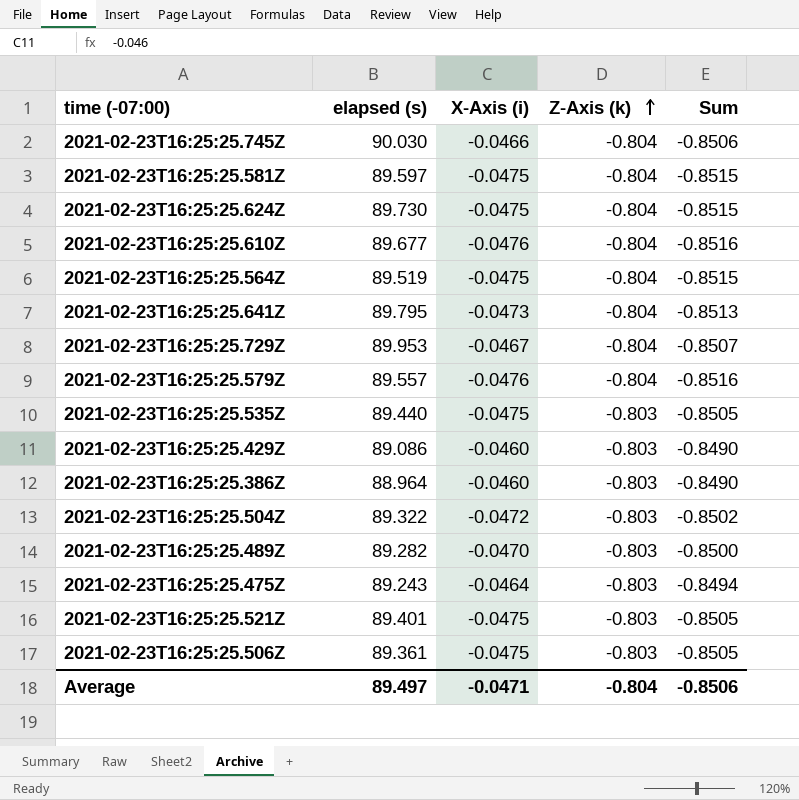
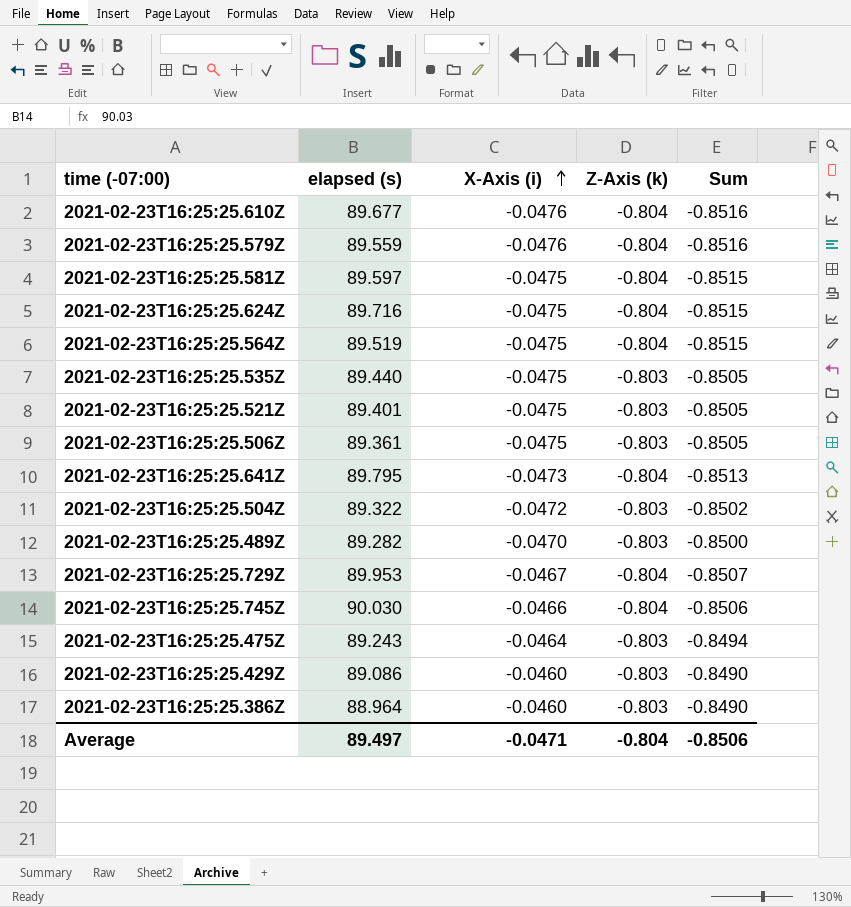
row order: Z-Axis (k) ascending -> X-Axis (i) ascending
2021-02-23T16:25:25.579Z | elapsed (s): 89.557 -> 89.559
2021-02-23T16:25:25.624Z | elapsed (s): 89.730 -> 89.716

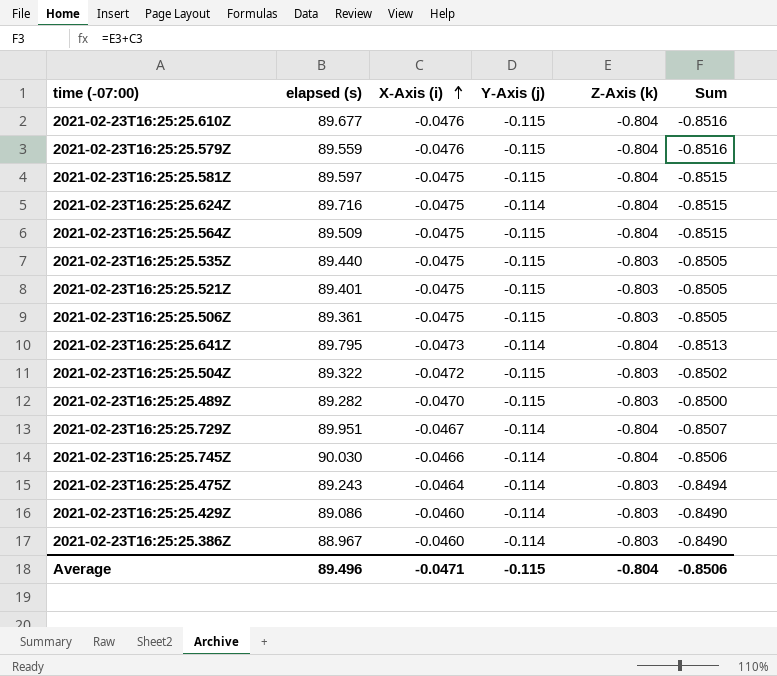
column Y-Axis (j) | position: none -> 4
2021-02-23T16:25:25.564Z | elapsed (s): 89.519 -> 89.509
2021-02-23T16:25:25.729Z | elapsed (s): 89.953 -> 89.951
2021-02-23T16:25:25.386Z | elapsed (s): 88.964 -> 88.967
Average | elapsed (s): 89.497 -> 89.496

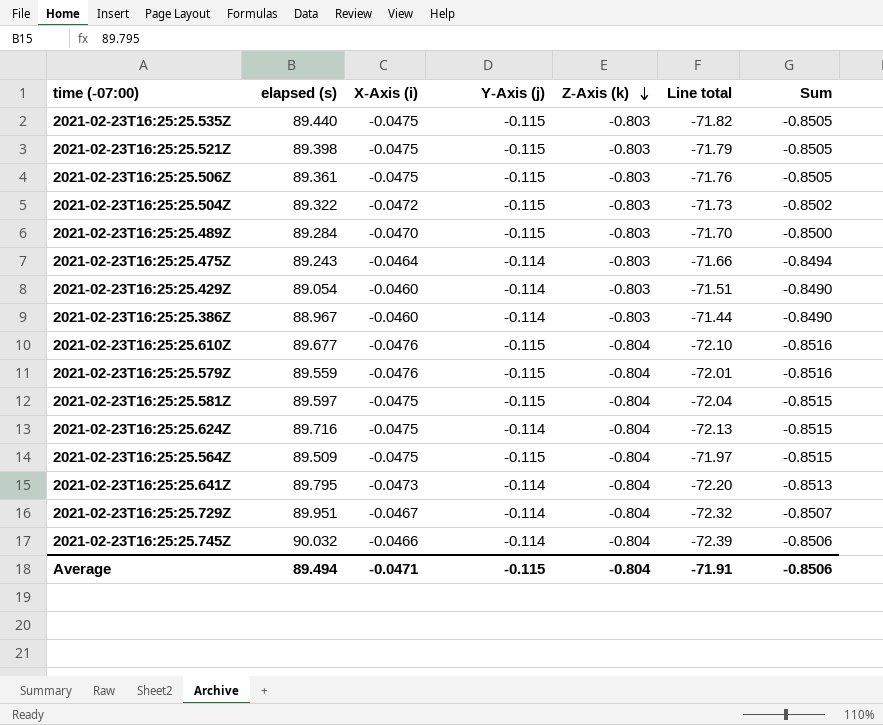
row order: X-Axis (i) ascending -> Z-Axis (k) descending
column Line total | formula: none -> [elapsed (s)] * [Z-Axis (k)]
2021-02-23T16:25:25.521Z | elapsed (s): 89.401 -> 89.398
2021-02-23T16:25:25.489Z | elapsed (s): 89.282 -> 89.284
2021-02-23T16:25:25.429Z | elapsed (s): 89.086 -> 89.054
2021-02-23T16:25:25.745Z | elapsed (s): 90.030 -> 90.032
Average | elapsed (s): 89.496 -> 89.494

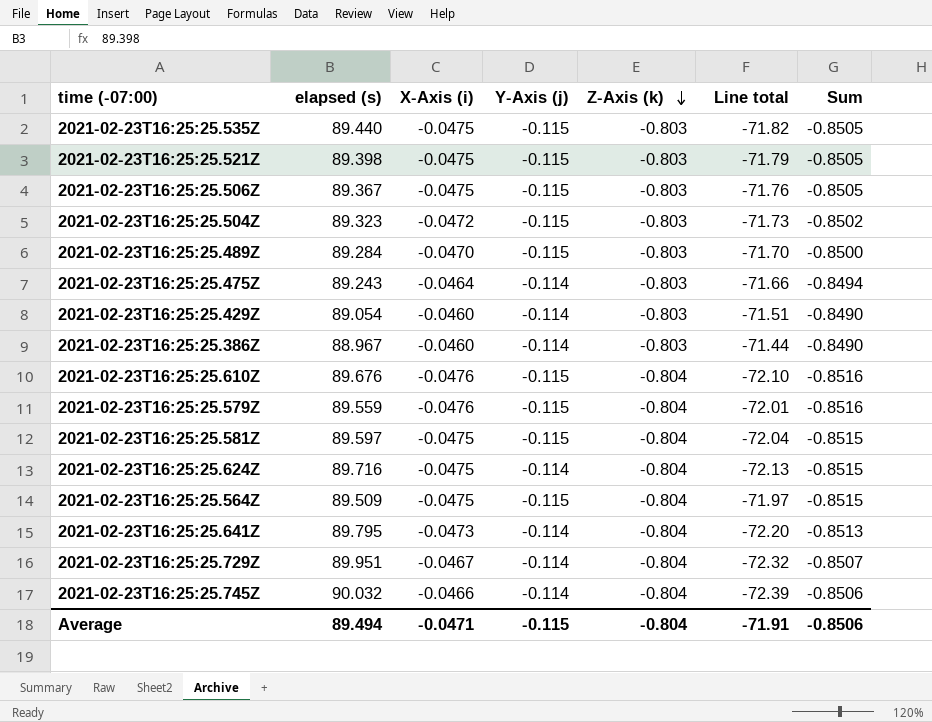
2021-02-23T16:25:25.506Z | elapsed (s): 89.361 -> 89.367
2021-02-23T16:25:25.504Z | elapsed (s): 89.322 -> 89.323
2021-02-23T16:25:25.610Z | elapsed (s): 89.677 -> 89.676

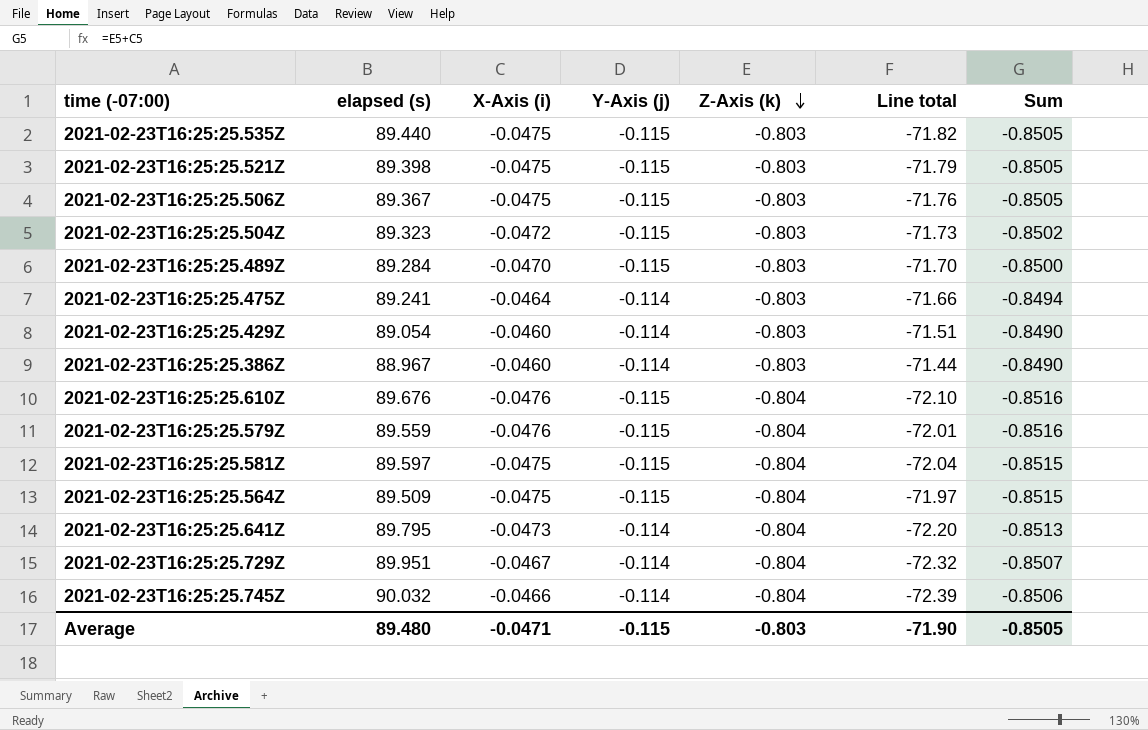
row 2021-02-23T16:25:25.624Z: 89.716 | -0.0475 | -0.114 | -0.804 | -72.13 | -0.8515 -> none
2021-02-23T16:25:25.475Z | elapsed (s): 89.243 -> 89.241
Average | elapsed (s): 89.494 -> 89.480
Average | Z-Axis (k): -0.804 -> -0.803
Average | Line total: -71.91 -> -71.90
Average | Sum: -0.8506 -> -0.8505

